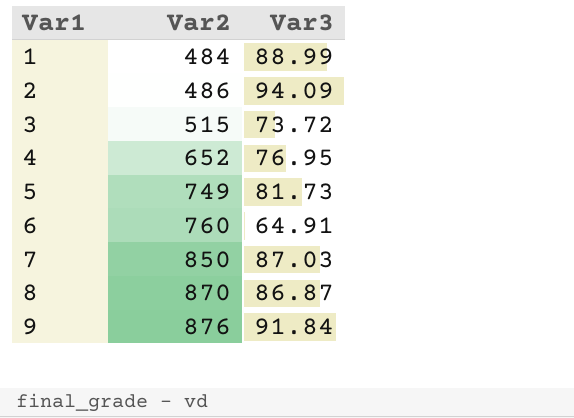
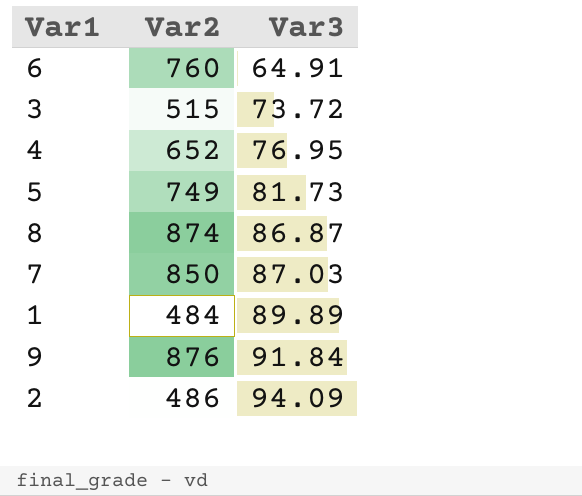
row order: Var1 ascending -> Var3 ascending
8 | Var2: 870 -> 874
1 | Var3: 88.99 -> 89.89

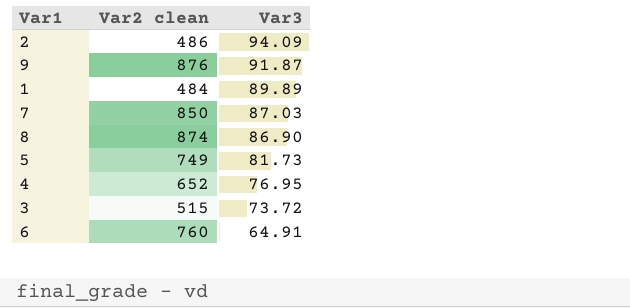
row order: Var3 ascending -> Var3 descending
column name: Var2 -> Var2 clean
9 | Var3: 91.84 -> 91.87
8 | Var3: 86.87 -> 86.90

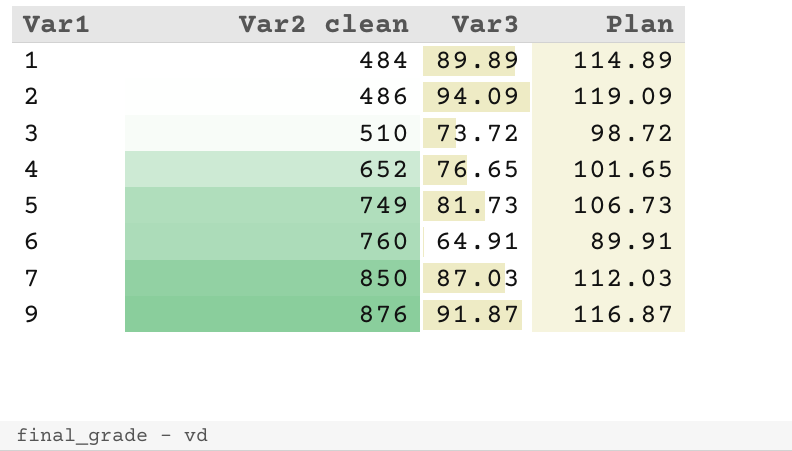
row order: Var3 descending -> Var1 ascending
column Plan | formula: none -> [Var3] + 25
row 8: 874 | 86.90 -> none
3 | Var2 clean: 515 -> 510
4 | Var3: 76.95 -> 76.65

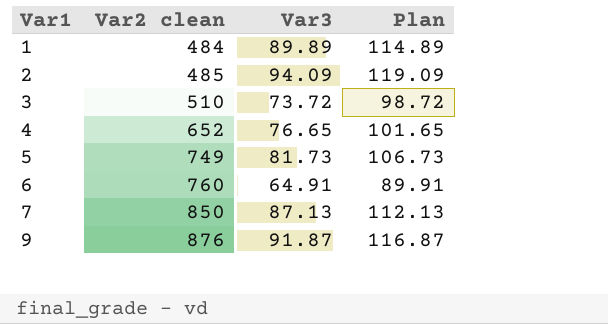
2 | Var2 clean: 486 -> 485
7 | Var3: 87.03 -> 87.13
7 | Plan: 112.03 -> 112.13

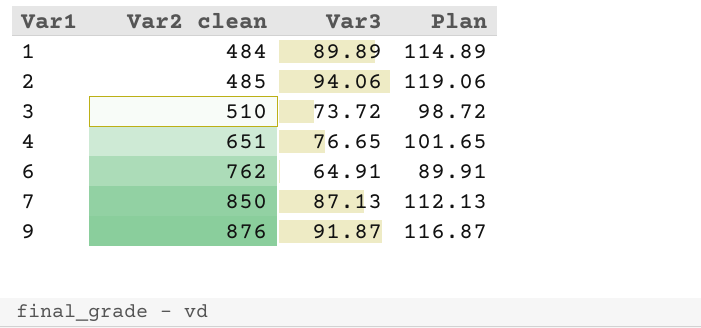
row 5: 749 | 81.73 | 106.73 -> none
2 | Var3: 94.09 -> 94.06
2 | Plan: 119.09 -> 119.06
4 | Var2 clean: 652 -> 651
6 | Var2 clean: 760 -> 762

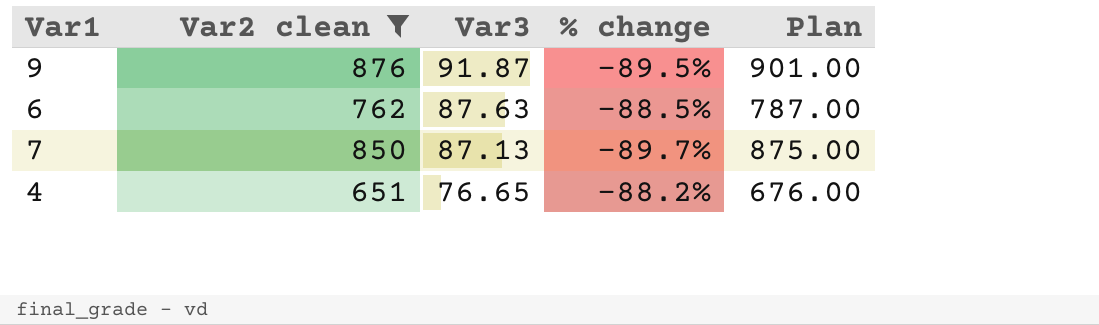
filter: none -> Var2 clean >= 651
row order: Var1 ascending -> Var3 descending
column % change | formula: none -> ([Var3] - [Var2 clean]) / [Var2 clean]
column Plan | formula: [Var3] + 25 -> [Var2 clean] + 25
6 | Var3: 64.91 -> 87.63

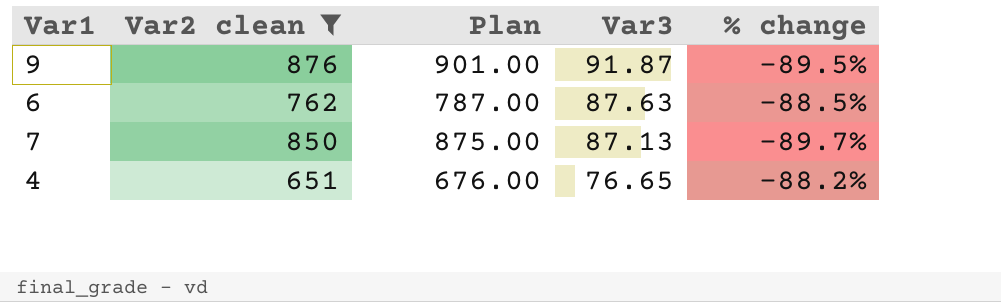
column Plan | position: 5 -> 3

